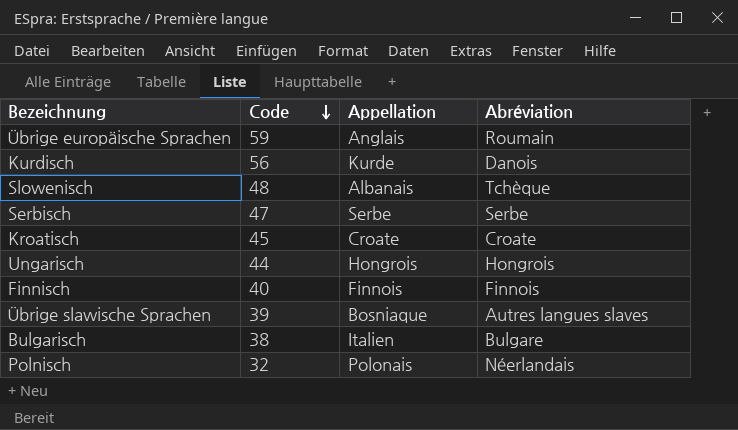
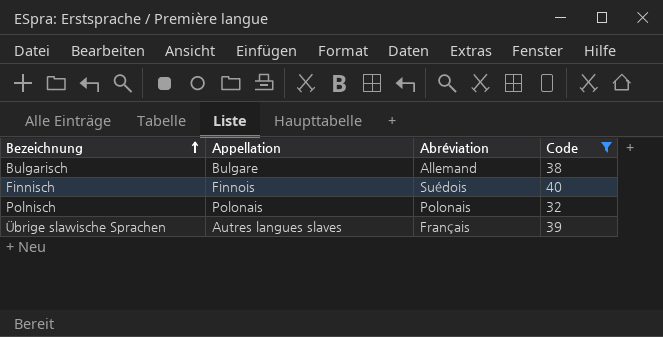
filter: none -> Code <= 40
row order: Code descending -> Bezeichnung ascending
column Code | position: 2 -> 4
Bulgarisch | Appellation: Italien -> Bulgare
Bulgarisch | Abréviation: Bulgare -> Allemand
Finnisch | Abréviation: Finnois -> Suédois
Polnisch | Abréviation: Néerlandais -> Polonais
Übrige slawische Sprachen | Appellation: Bosniaque -> Autres langues slaves
Übrige slawische Sprachen | Abréviation: Autres langues slaves -> Français

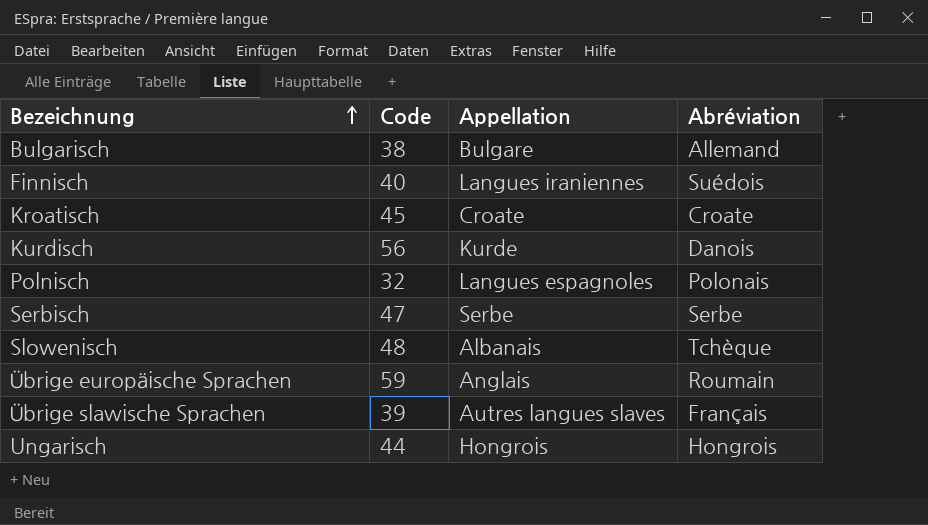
filter: Code <= 40 -> none
column Code | position: 4 -> 2
Finnisch | Appellation: Finnois -> Langues iraniennes
Polnisch | Appellation: Polonais -> Langues espagnoles

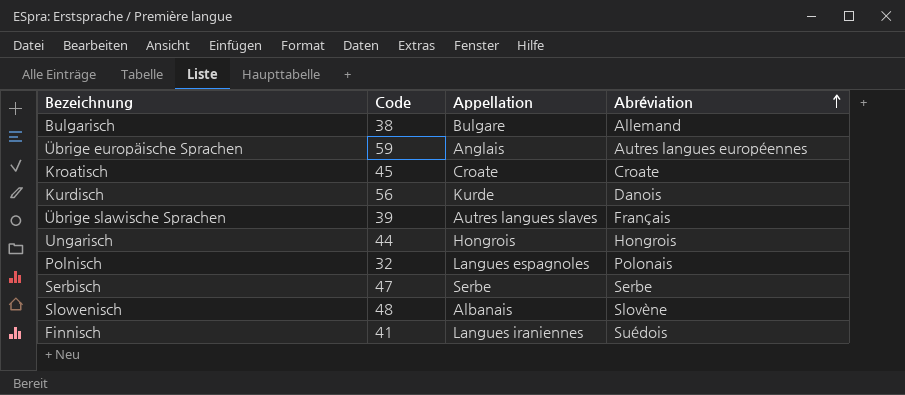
row order: Bezeichnung ascending -> Abréviation ascending
Übrige europäische Sprachen | Abréviation: Roumain -> Autres langues européennes
Slowenisch | Abréviation: Tchèque -> Slovène
Finnisch | Code: 40 -> 41

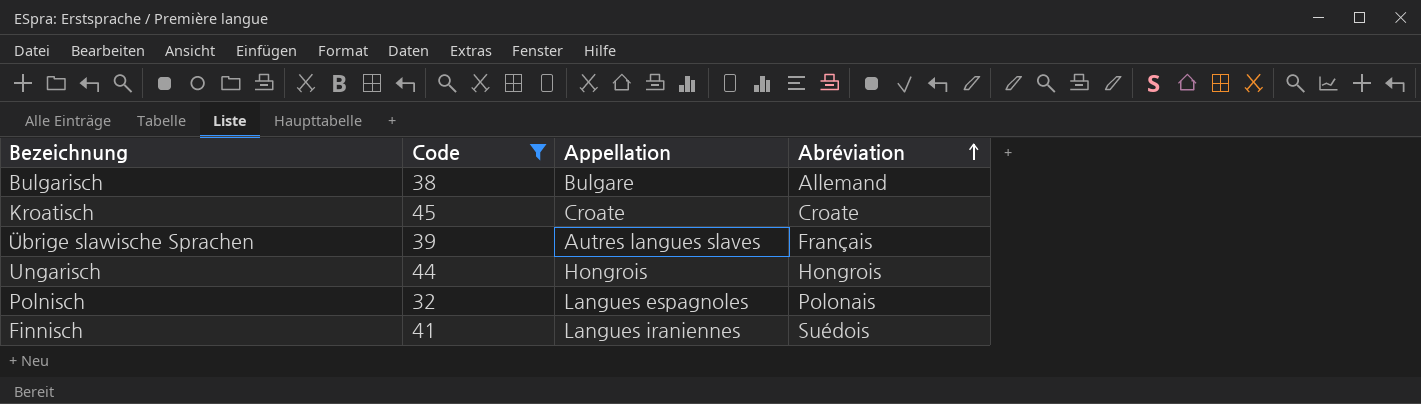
filter: none -> Code <= 45

